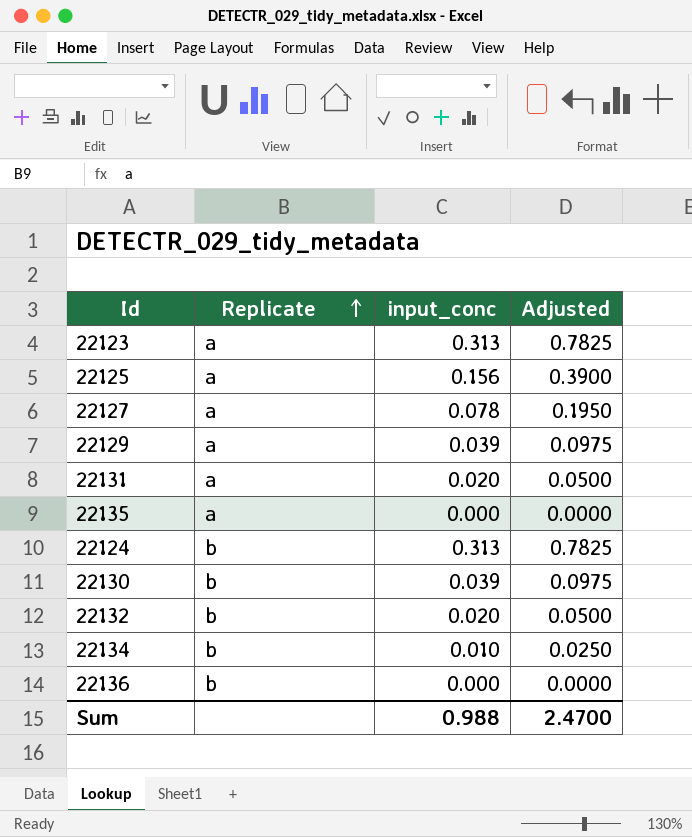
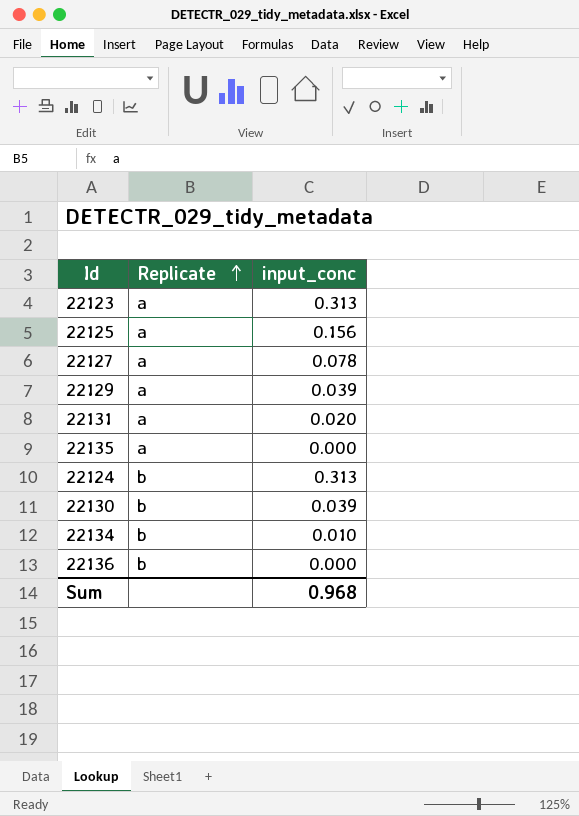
column Adjusted | formula: [input_conc] * 2.5 -> none
row 22132: b | 0.020 | 0.0500 -> none
Sum | input_conc: 0.988 -> 0.968

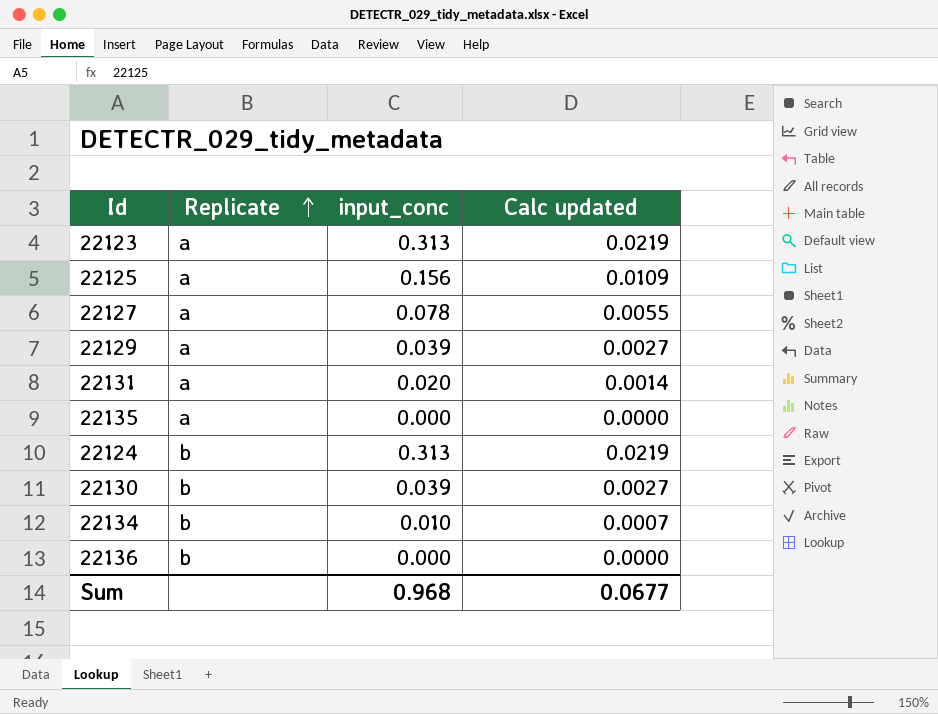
column Calc updated | formula: none -> [input_conc] * 0.07

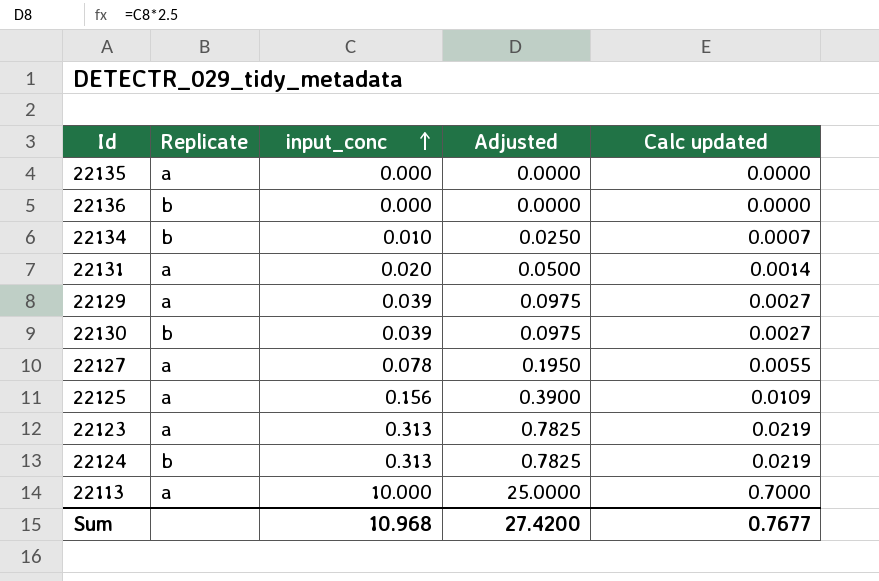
row order: Replicate ascending -> input_conc ascending
column Adjusted | formula: none -> [input_conc] * 2.5
row 22113: none -> a | 10.000 | 25.0000 | 0.7000
Sum | input_conc: 0.968 -> 10.968
Sum | Calc updated: 0.0677 -> 0.7677

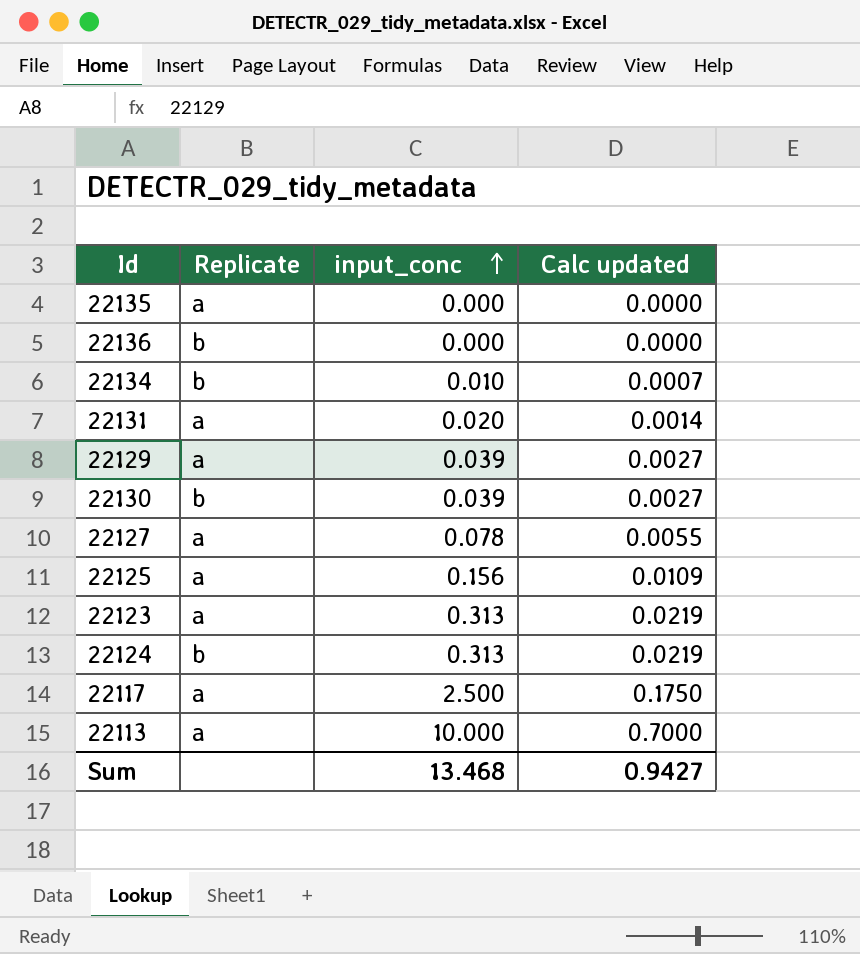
column Adjusted | formula: [input_conc] * 2.5 -> none
row 22117: none -> a | 2.500 | 0.1750
Sum | input_conc: 10.968 -> 13.468
Sum | Calc updated: 0.7677 -> 0.9427

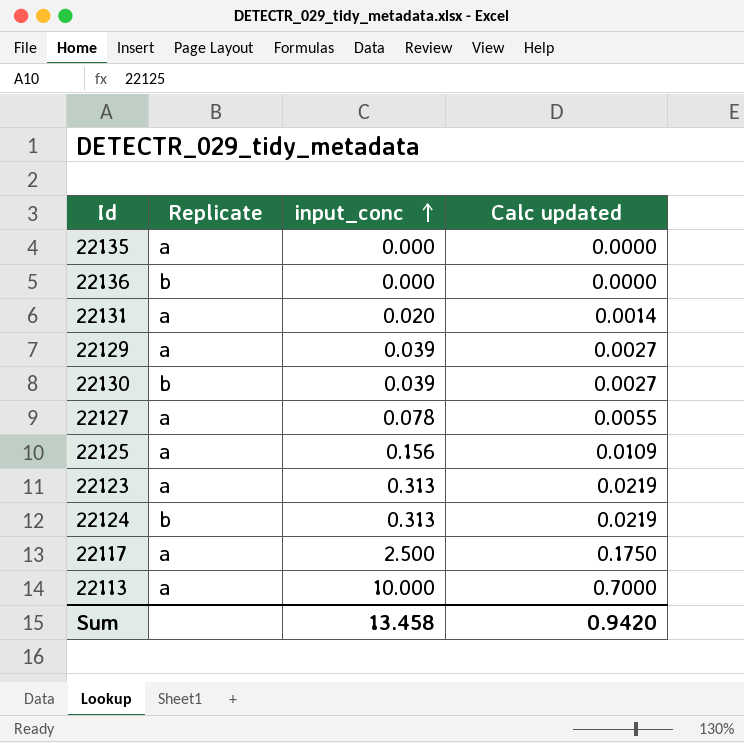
row 22134: b | 0.010 | 0.0007 -> none
Sum | input_conc: 13.468 -> 13.458
Sum | Calc updated: 0.9427 -> 0.9420

